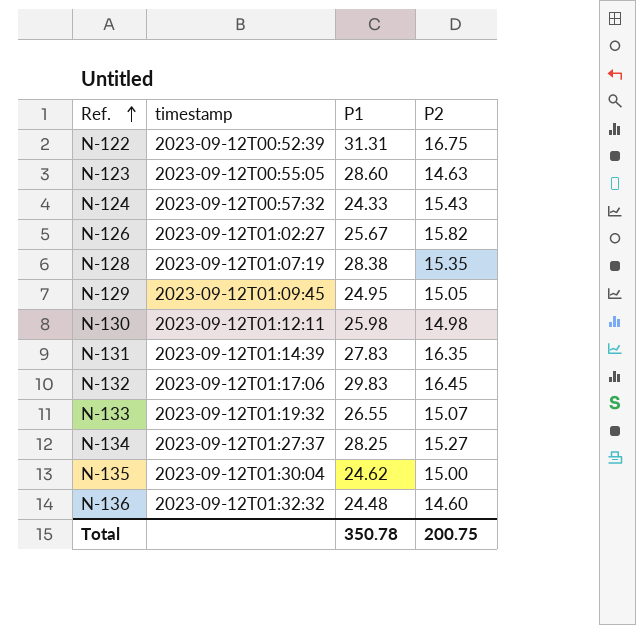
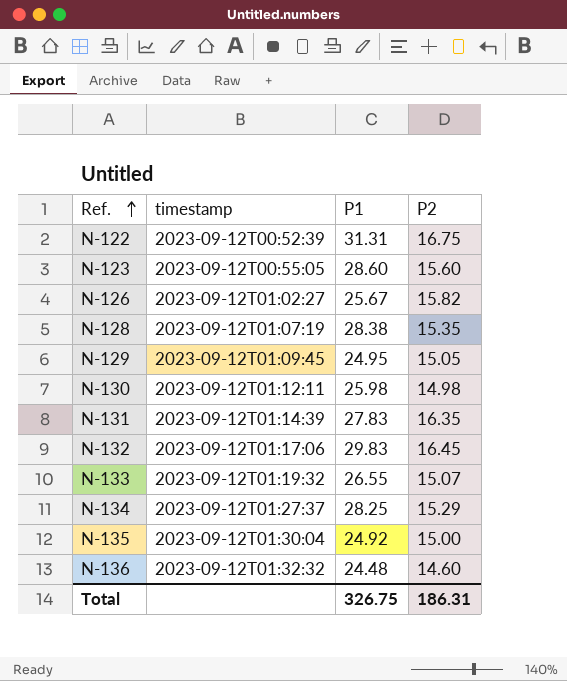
row N-124: 2023-09-12T00:57:32 | 24.33 | 15.43 -> none
N-123 | P2: 14.63 -> 15.60
N-134 | P2: 15.27 -> 15.29
N-135 | P1: 24.62 -> 24.92
Total | P1: 350.78 -> 326.75
Total | P2: 200.75 -> 186.31

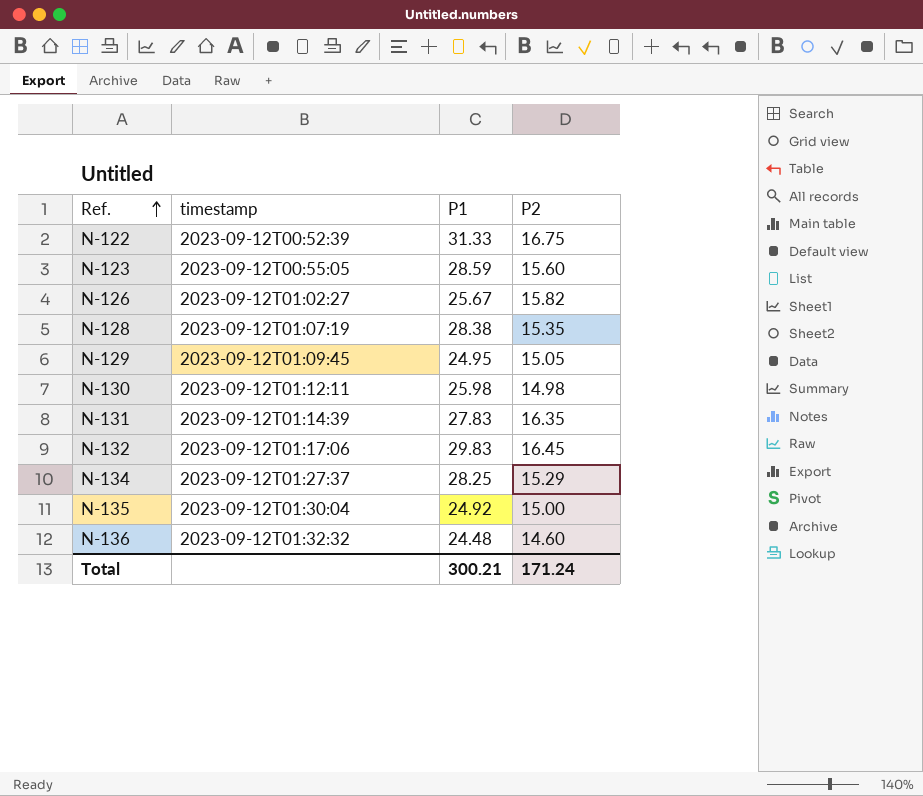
row N-133: 2023-09-12T01:19:32 | 26.55 | 15.07 -> none
N-122 | P1: 31.31 -> 31.33
N-123 | P1: 28.60 -> 28.59
Total | P1: 326.75 -> 300.21
Total | P2: 186.31 -> 171.24

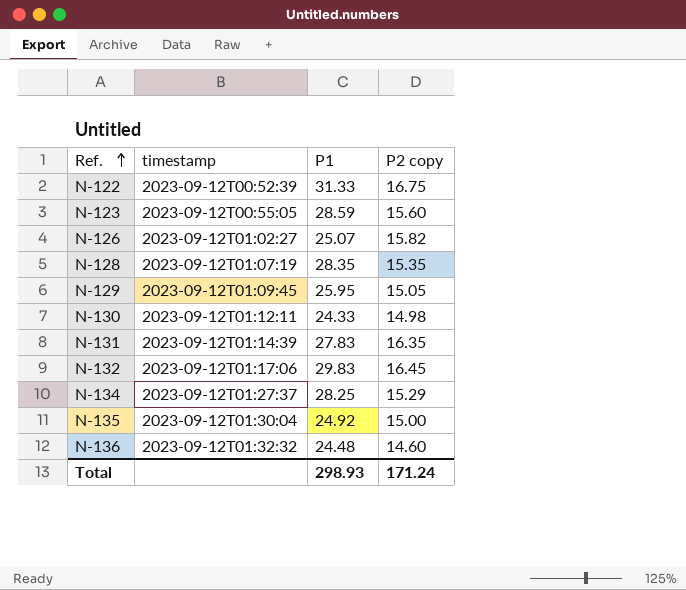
column name: P2 -> P2 copy
N-126 | P1: 25.67 -> 25.07
N-128 | P1: 28.38 -> 28.35
N-129 | P1: 24.95 -> 25.95
N-130 | P1: 25.98 -> 24.33
Total | P1: 300.21 -> 298.93

